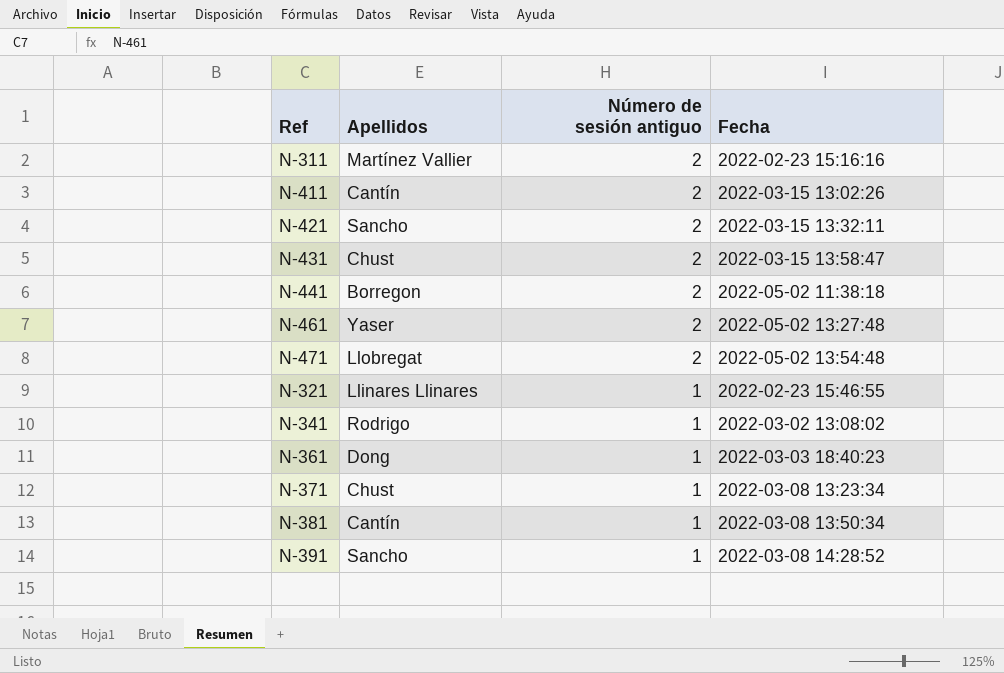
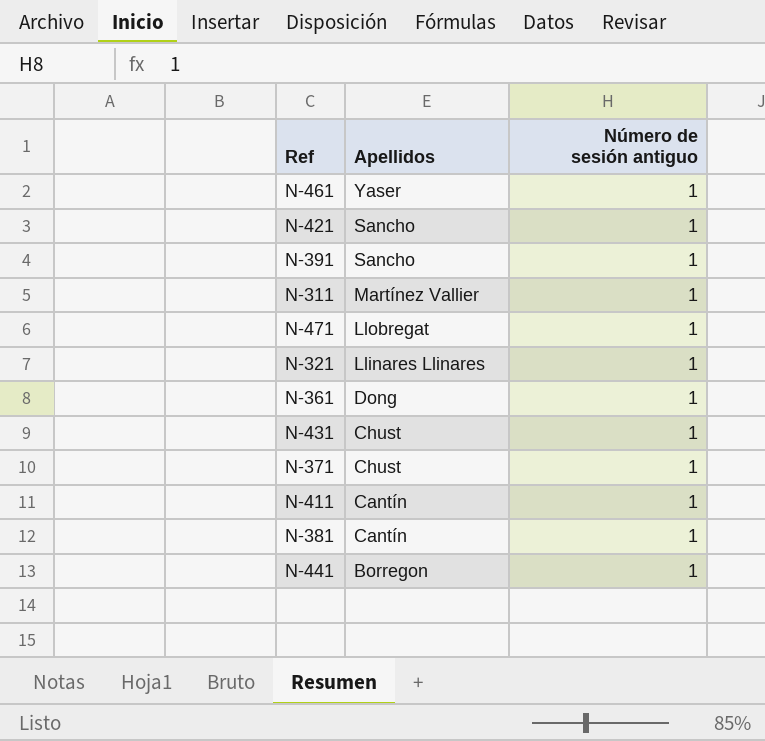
row order: Número de sesión antiguo descending -> Apellidos descending
column Fecha | position: 4 -> none
row N-341: Rodrigo | 1 | 2022-03-02 13:08:02 -> none
N-461 | Número de sesión antiguo: 2 -> 1
N-421 | Número de sesión antiguo: 2 -> 1
N-311 | Número de sesión antiguo: 2 -> 1
N-471 | Número de sesión antiguo: 2 -> 1
N-431 | Número de sesión antiguo: 2 -> 1
N-411 | Número de sesión antiguo: 2 -> 1
N-441 | Número de sesión antiguo: 2 -> 1

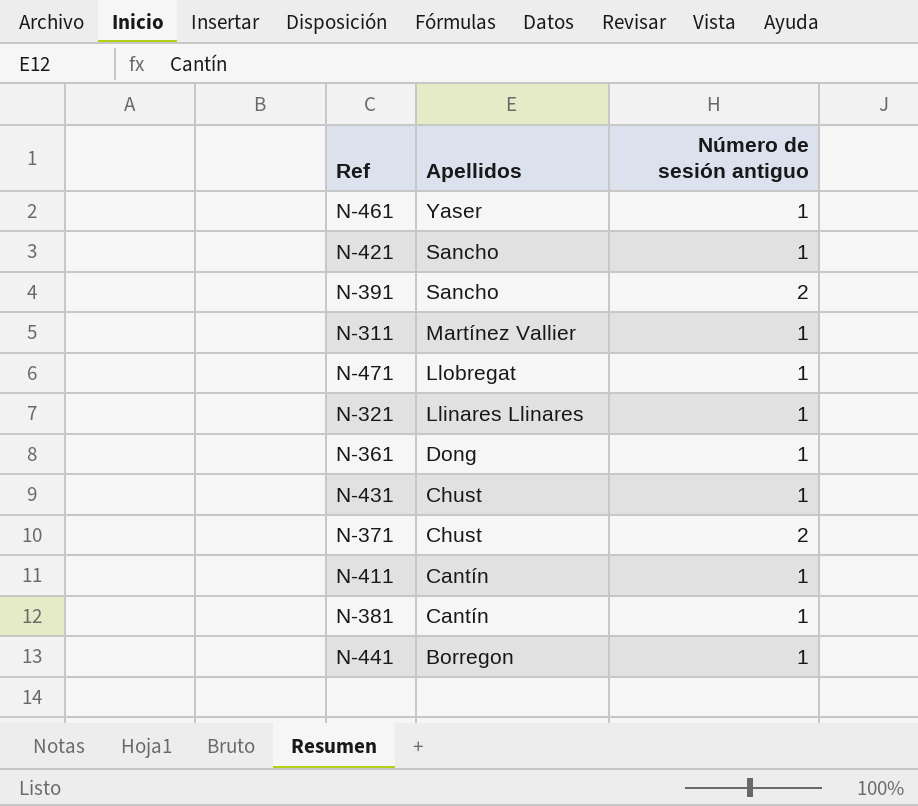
N-391 | Número de sesión antiguo: 1 -> 2
N-371 | Número de sesión antiguo: 1 -> 2

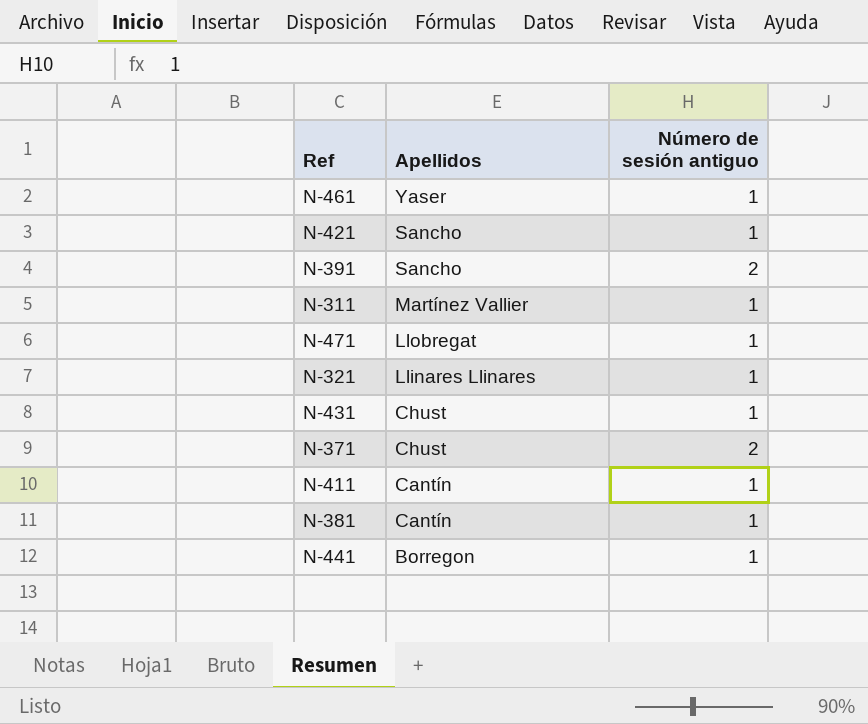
row N-361: Dong | 1 -> none

